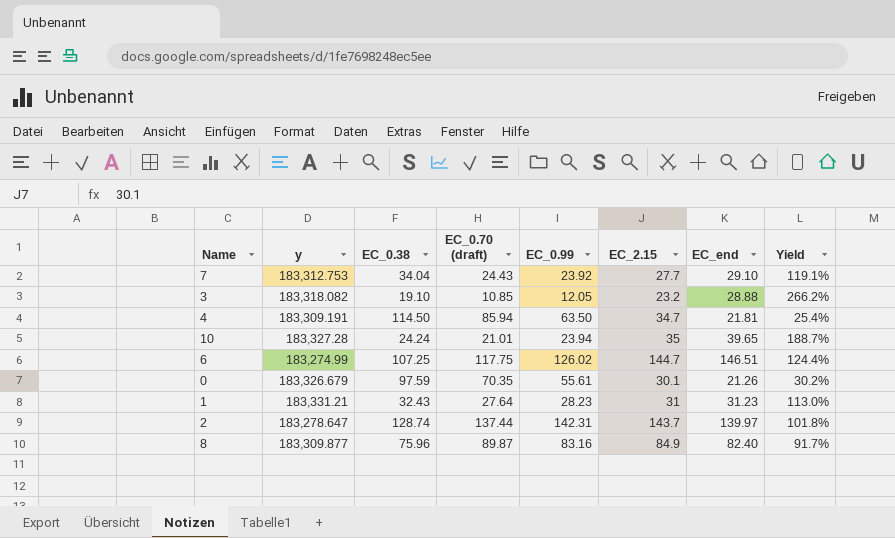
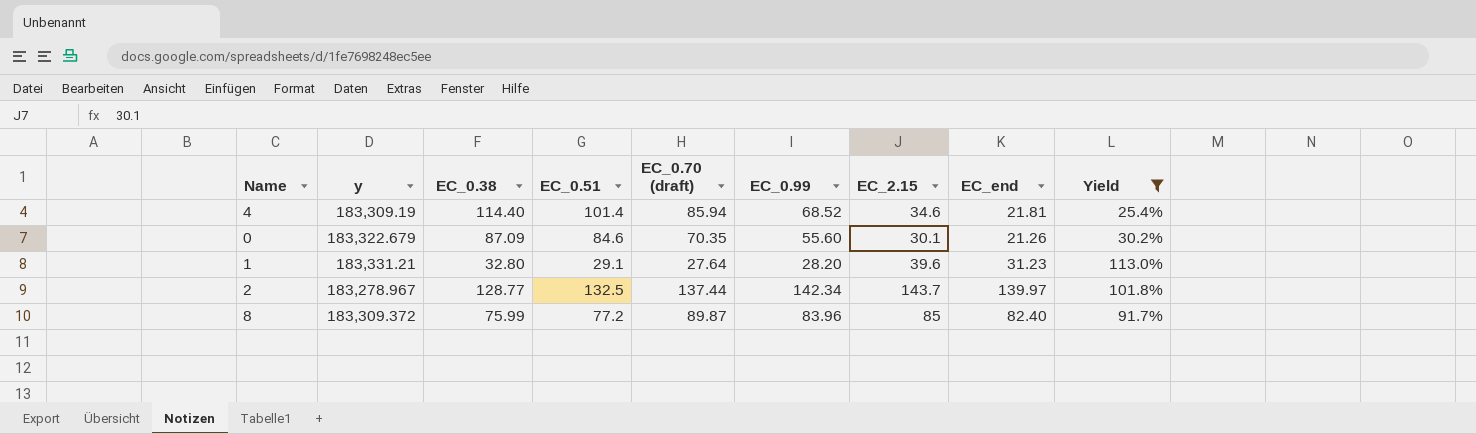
filter: none -> Yield <= 113.0%
column EC_0.51 | position: none -> 4
4 | y: 183,309.191 -> 183,309.19
4 | EC_0.38: 114.50 -> 114.40
4 | EC_0.99: 63.50 -> 68.52
4 | EC_2.15: 34.7 -> 34.6
0 | y: 183,326.679 -> 183,322.679
0 | EC_0.38: 97.59 -> 87.09
0 | EC_0.99: 55.61 -> 55.60
1 | EC_0.38: 32.43 -> 32.80
1 | EC_0.99: 28.23 -> 28.20
1 | EC_2.15: 31 -> 39.6
2 | y: 183,278.647 -> 183,278.967
2 | EC_0.38: 128.74 -> 128.77
2 | EC_0.99: 142.31 -> 142.34
8 | y: 183,309.877 -> 183,309.372
8 | EC_0.38: 75.96 -> 75.99
8 | EC_0.99: 83.16 -> 83.96
8 | EC_2.15: 84.9 -> 85

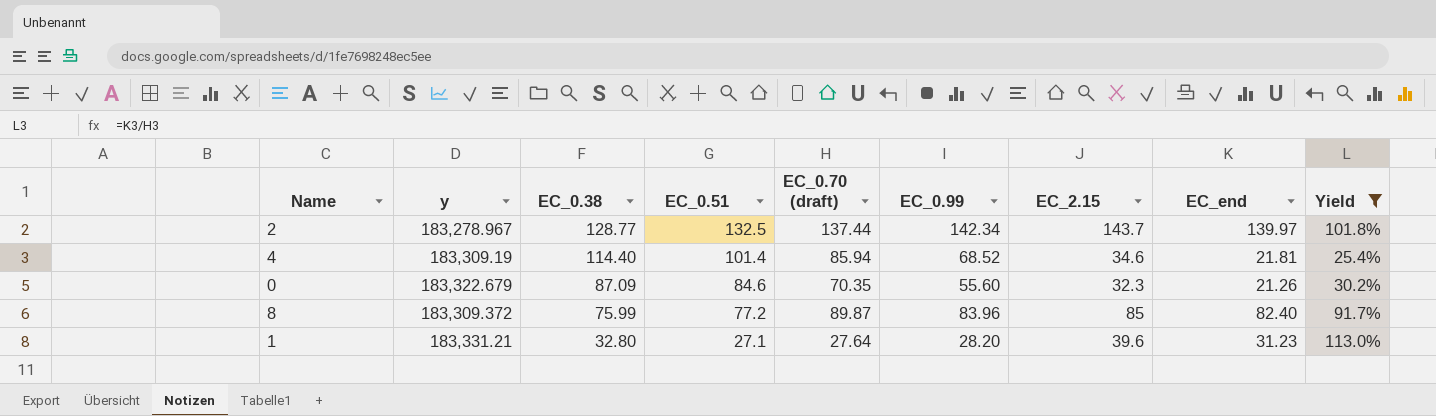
row order: none -> EC_0.38 descending
0 | EC_2.15: 30.1 -> 32.3
1 | EC_0.51: 29.1 -> 27.1

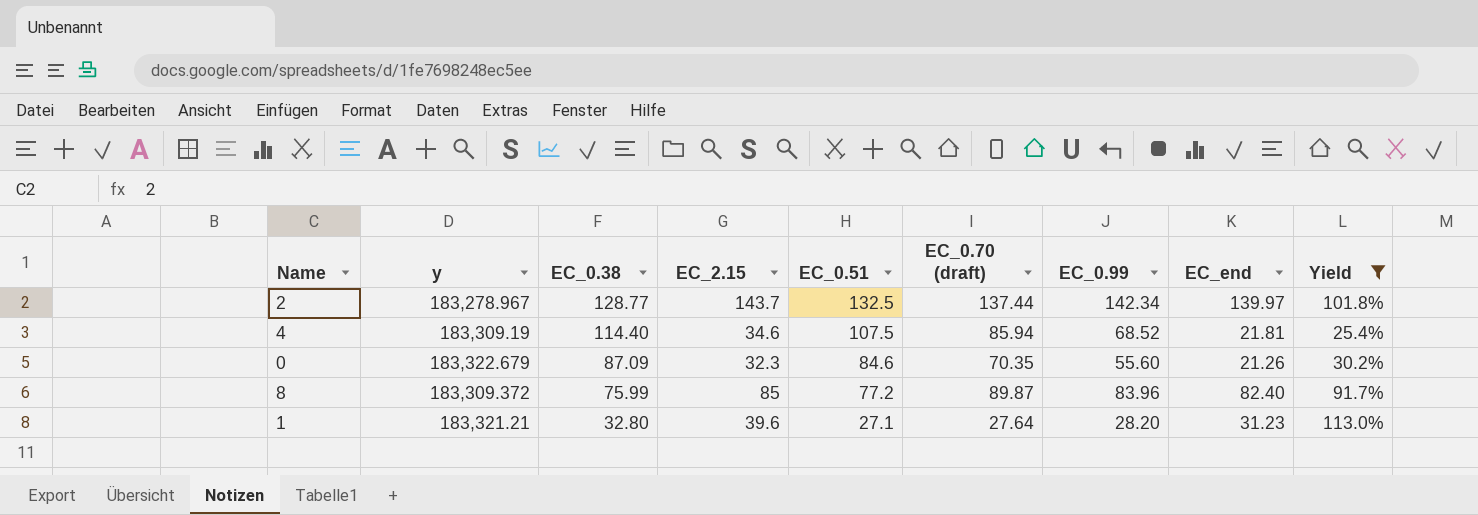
column EC_2.15 | position: 7 -> 4
4 | EC_0.51: 101.4 -> 107.5
1 | y: 183,331.21 -> 183,321.21

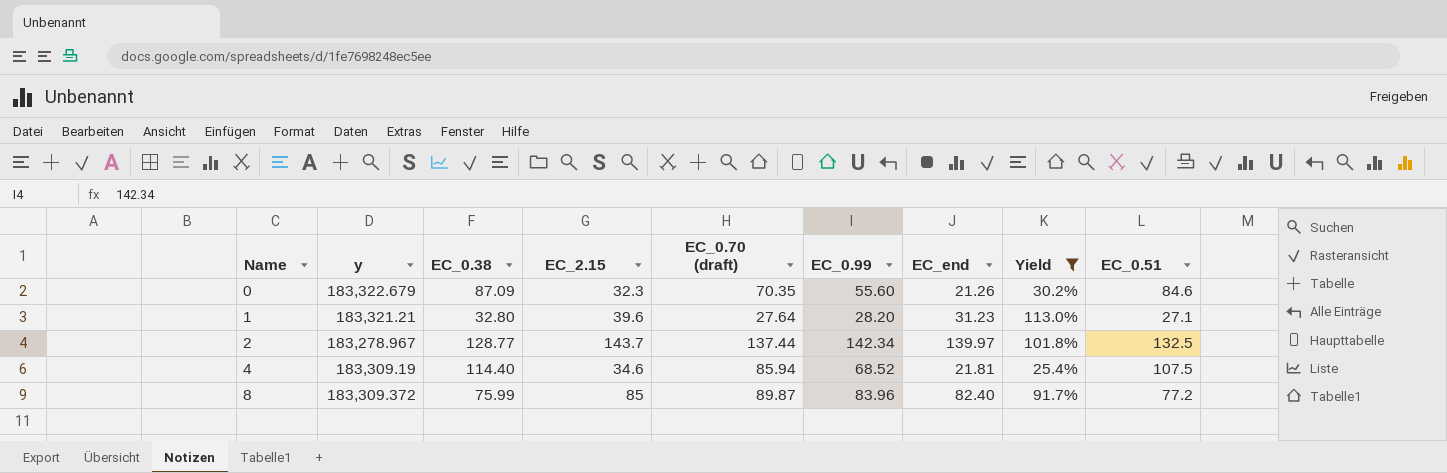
row order: EC_0.38 descending -> Name ascending
column EC_0.51 | position: 5 -> 9

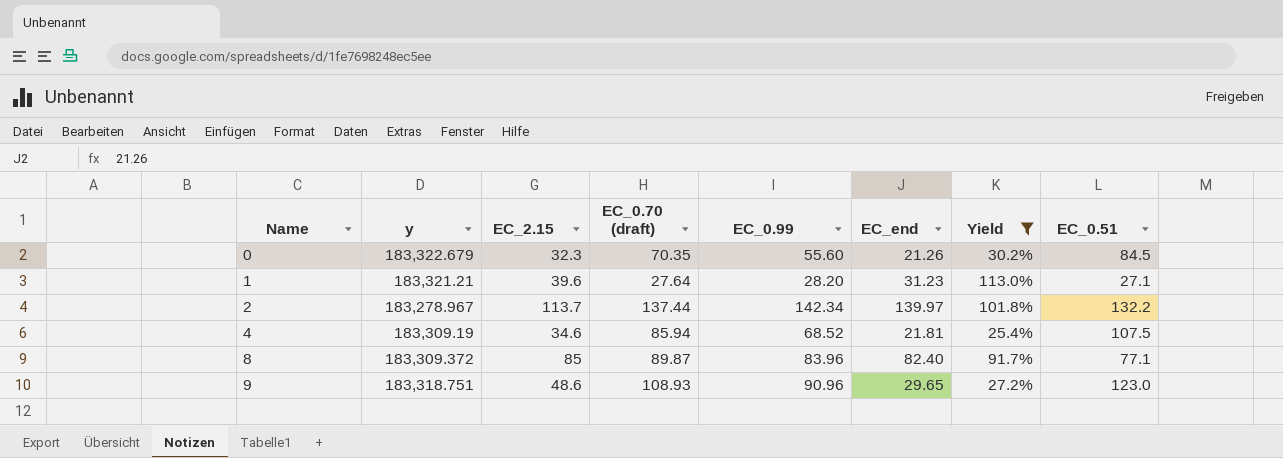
column EC_0.38 | position: 3 -> none
0 | EC_0.51: 84.6 -> 84.5
2 | EC_2.15: 143.7 -> 113.7
2 | EC_0.51: 132.5 -> 132.2
8 | EC_0.51: 77.2 -> 77.1
row 9: none -> 183,318.751 | 48.6 | 108.93 | 90.96 | 29.65 | 27.2% | 123.0

